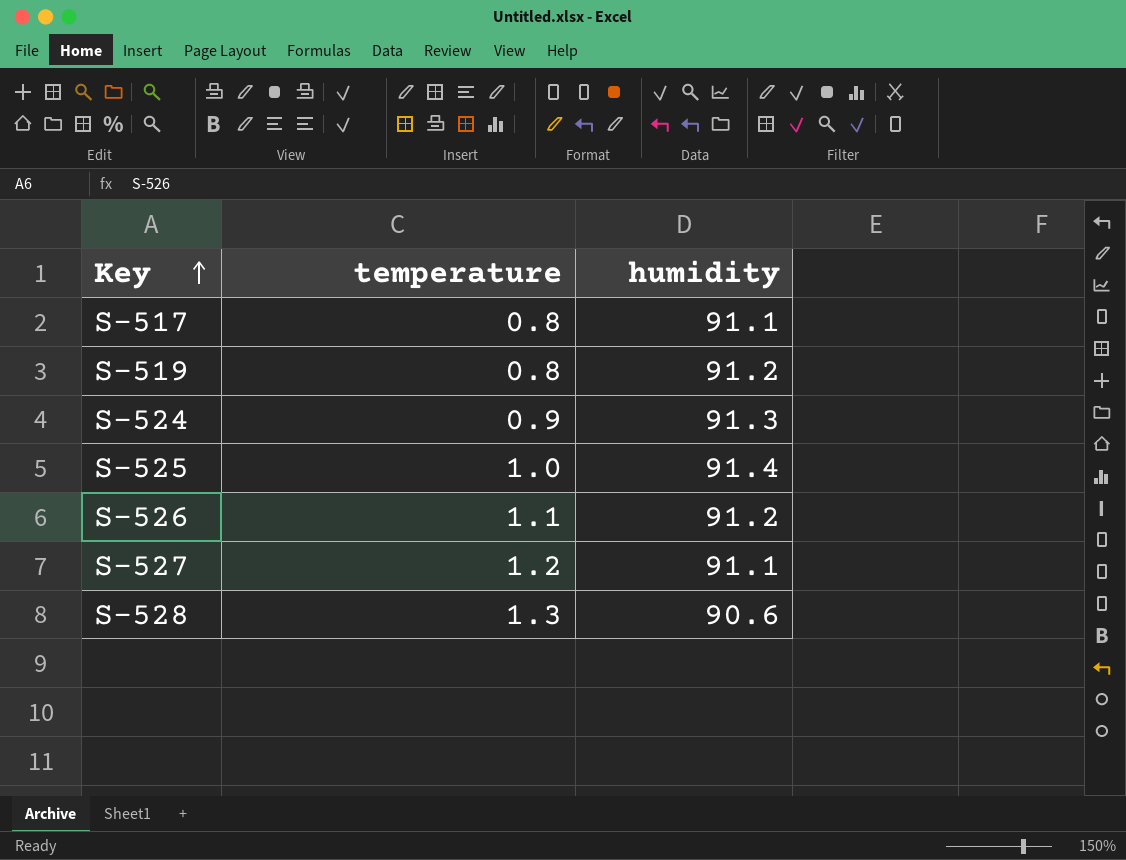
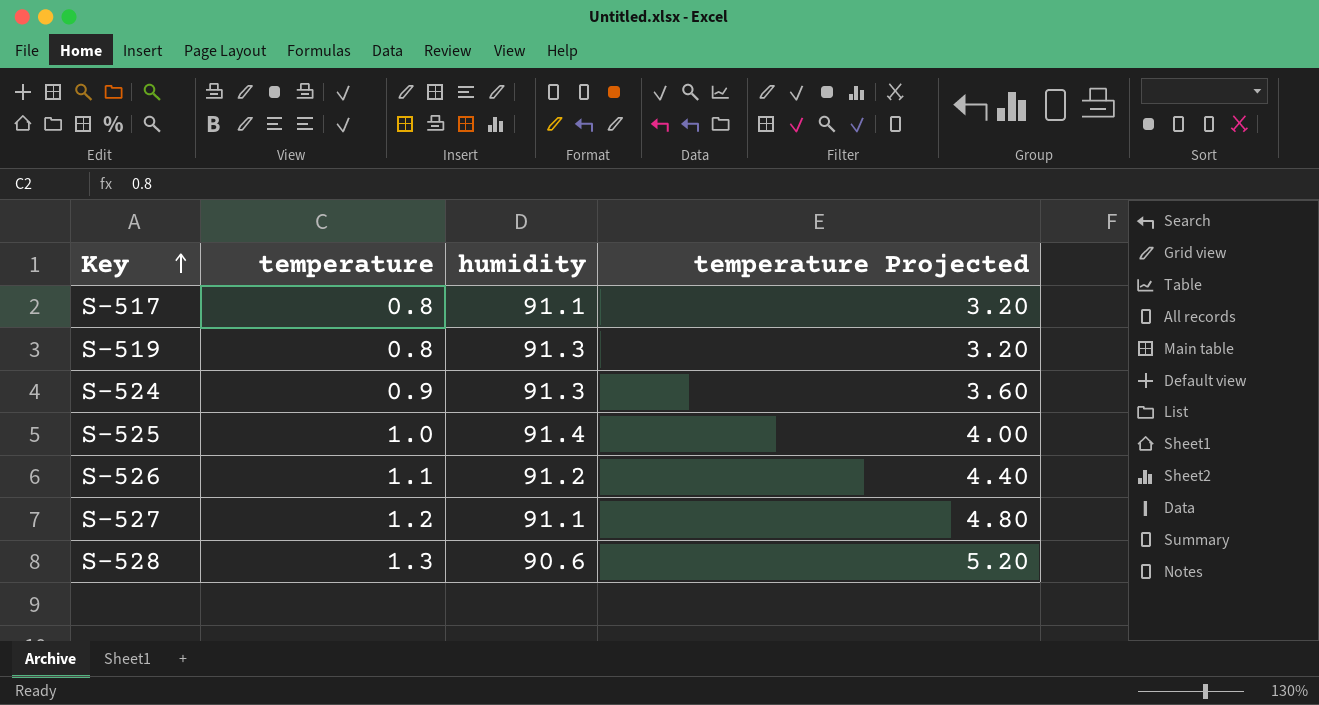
column temperature Projected | formula: none -> [temperature] * 4
S-519 | humidity: 91.2 -> 91.3

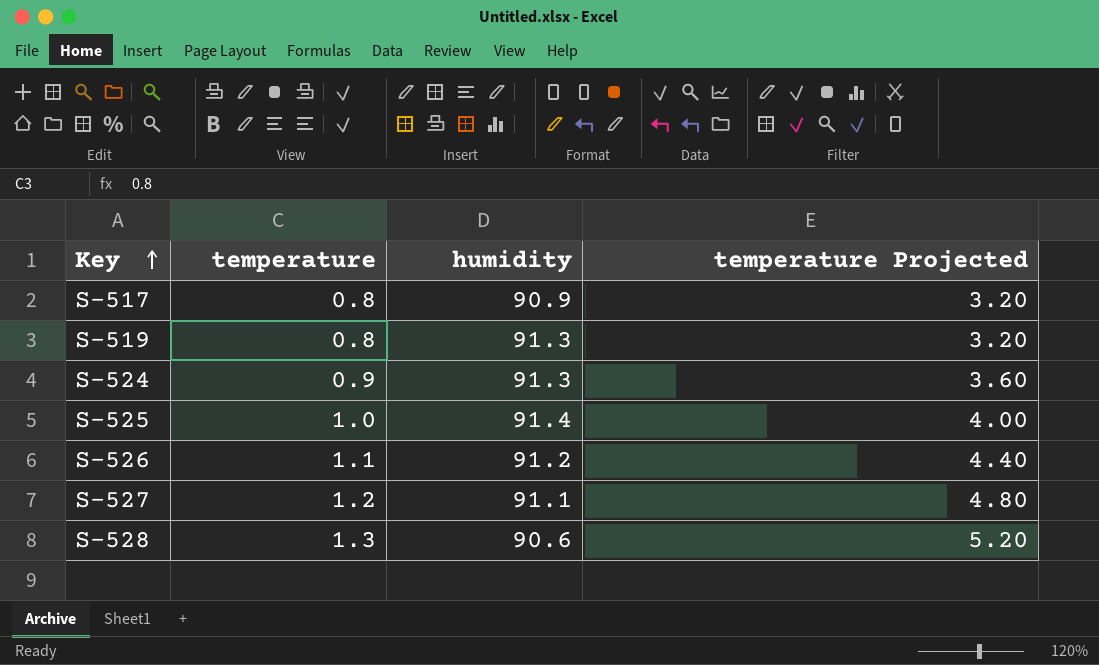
S-517 | humidity: 91.1 -> 90.9

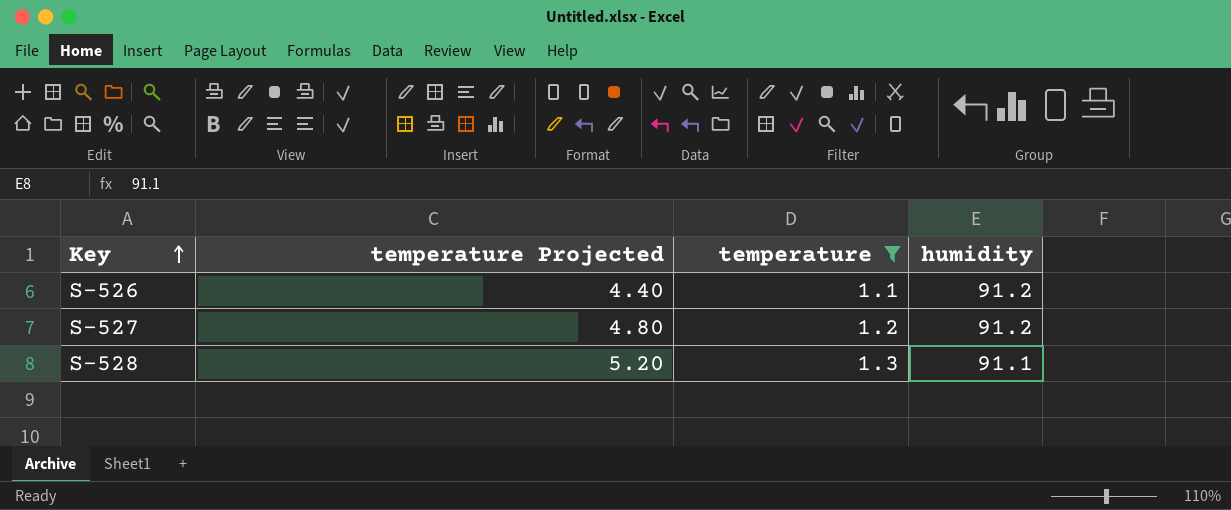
filter: none -> temperature >= 1.1
column temperature Projected | position: 4 -> 2
S-527 | humidity: 91.1 -> 91.2
S-528 | humidity: 90.6 -> 91.1

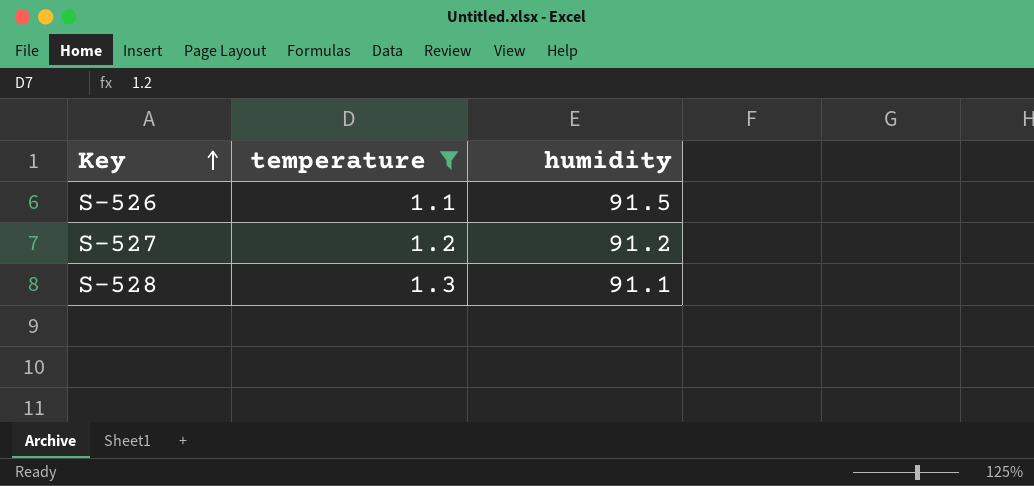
column temperature Projected | formula: [temperature] * 4 -> none
S-526 | humidity: 91.2 -> 91.5

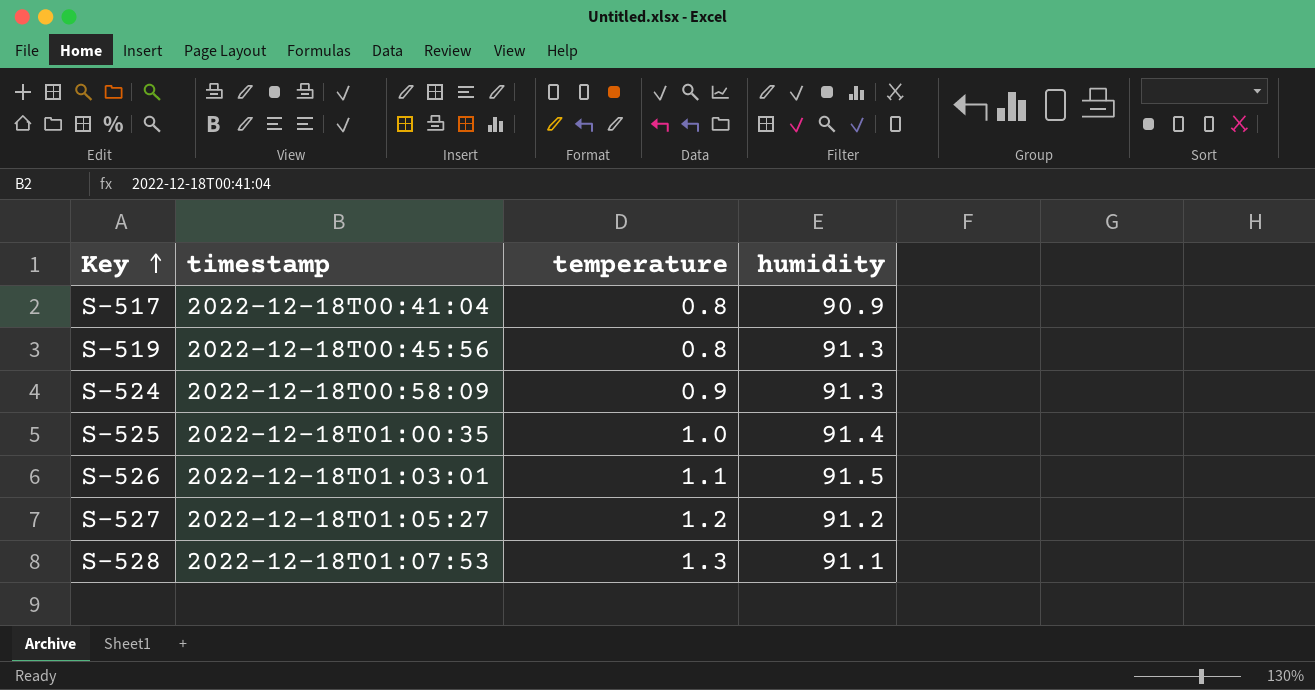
filter: temperature >= 1.1 -> none
column timestamp | position: none -> 2

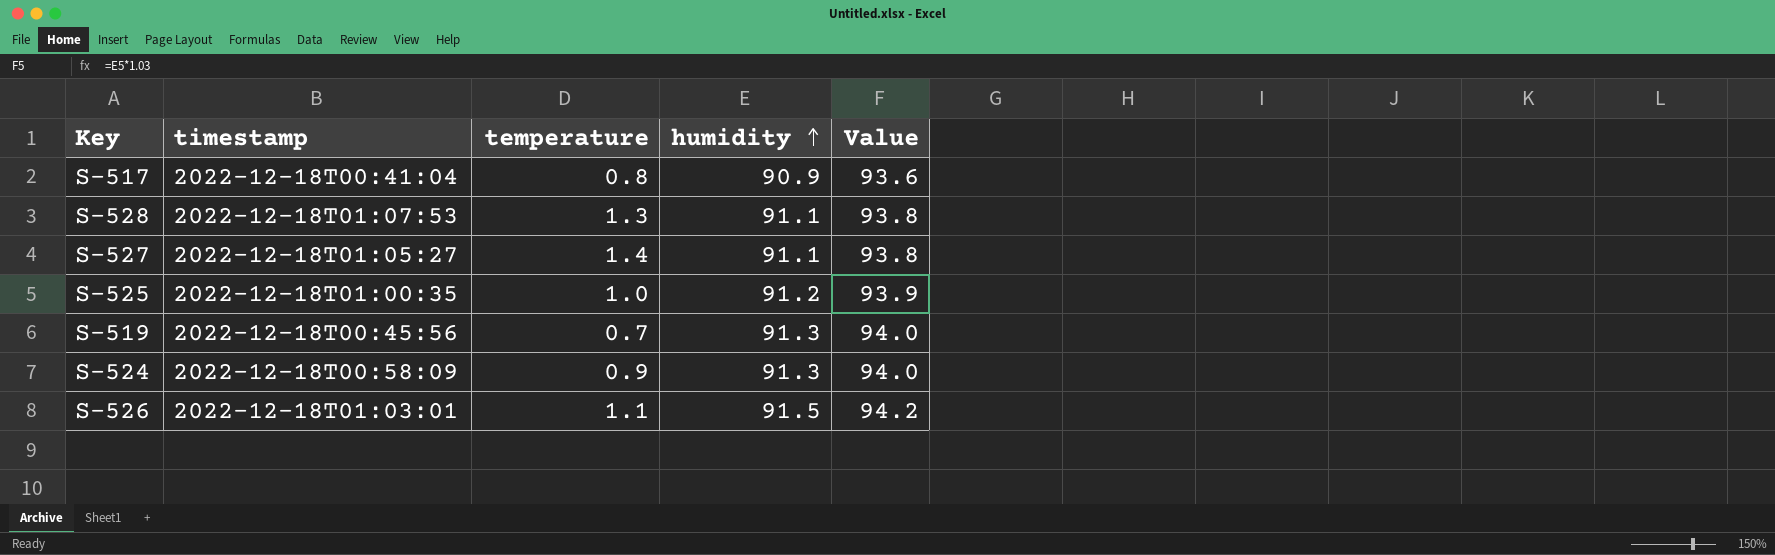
row order: Key ascending -> humidity ascending
column Value | formula: none -> [humidity] * 1.03
S-527 | temperature: 1.2 -> 1.4
S-527 | humidity: 91.2 -> 91.1
S-525 | humidity: 91.4 -> 91.2
S-519 | temperature: 0.8 -> 0.7

